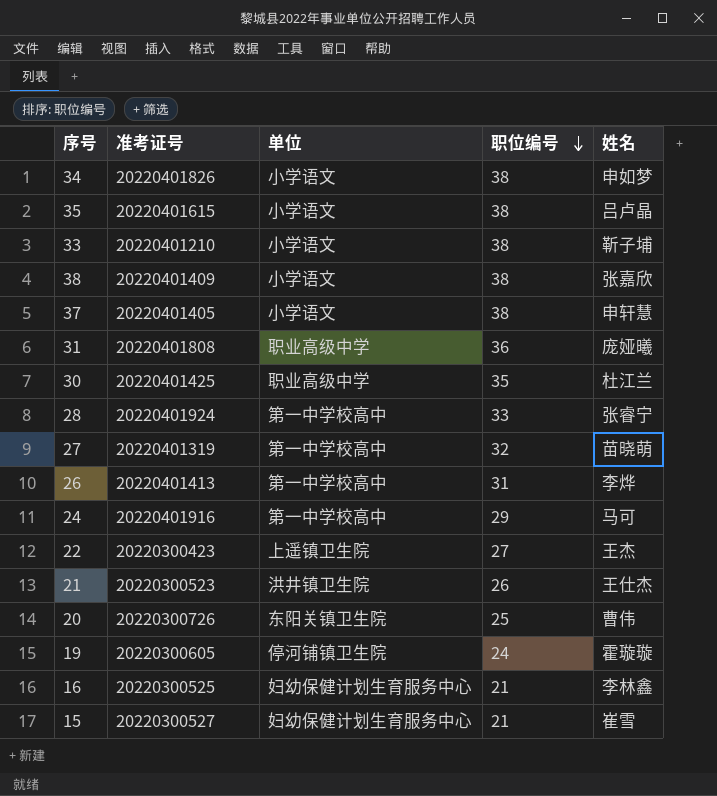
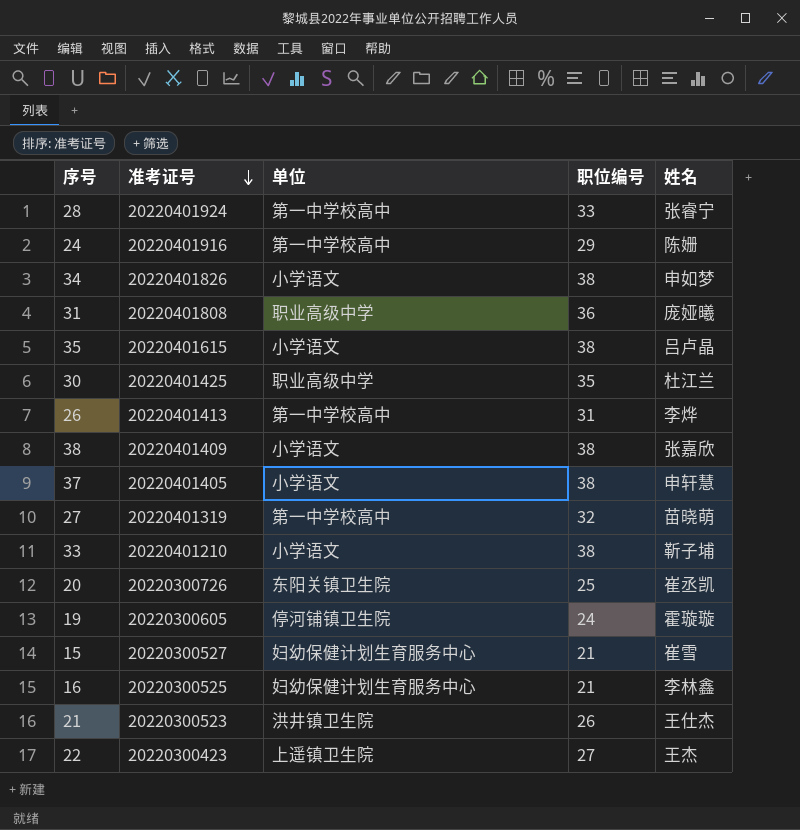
row order: 职位编号 descending -> 准考证号 descending
24 | 姓名: 马可 -> 陈姗
20 | 姓名: 曹伟 -> 崔丞凯

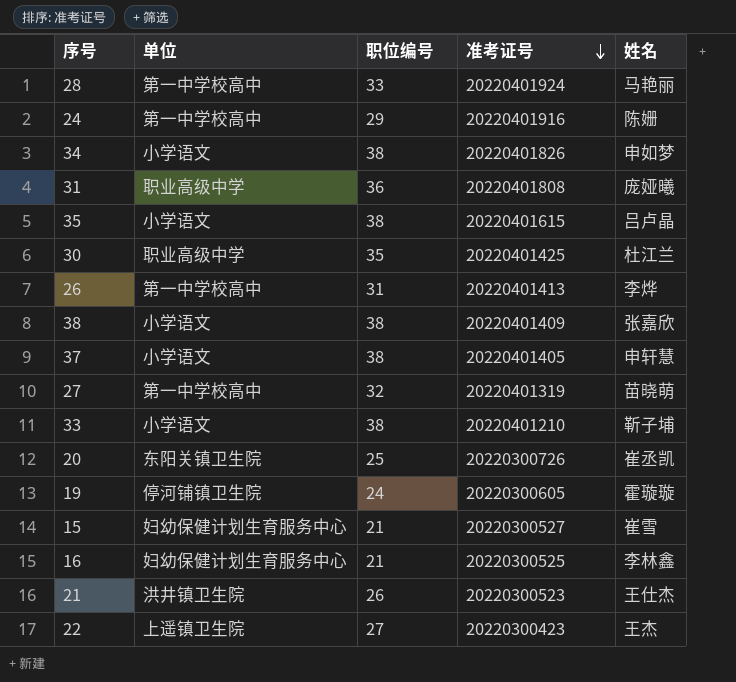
column 准考证号 | position: 2 -> 4
28 | 姓名: 张睿宁 -> 马艳丽

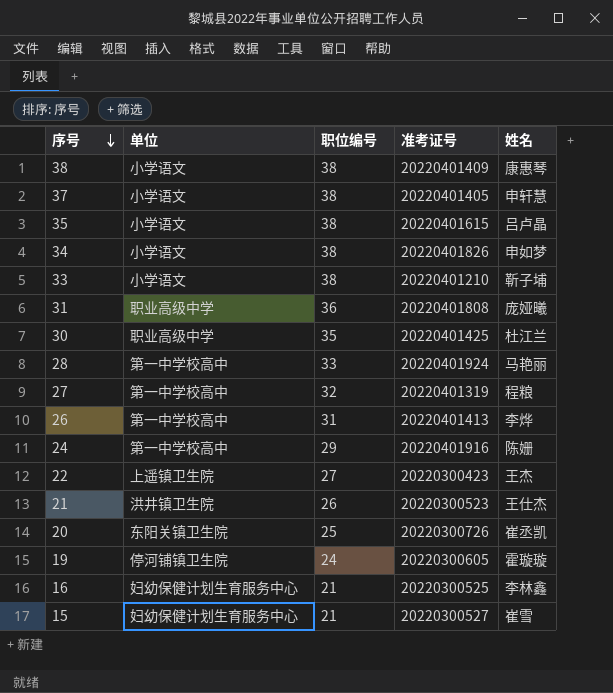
row order: 准考证号 descending -> 序号 descending
38 | 姓名: 张嘉欣 -> 康惠琴
27 | 姓名: 苗晓萌 -> 程粮

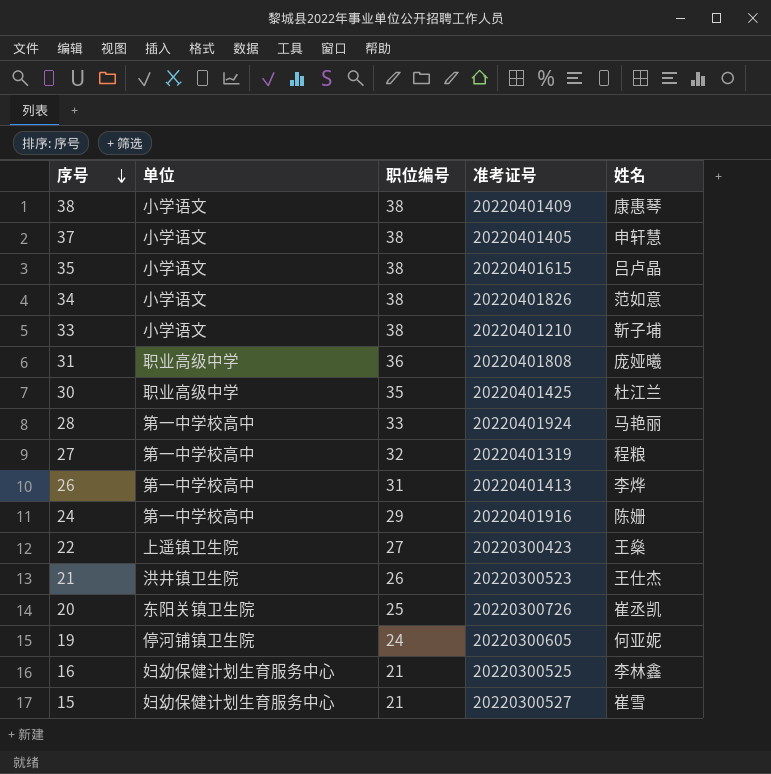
34 | 姓名: 申如梦 -> 范如意
22 | 姓名: 王杰 -> 王燊
19 | 姓名: 霍璇璇 -> 何亚妮

